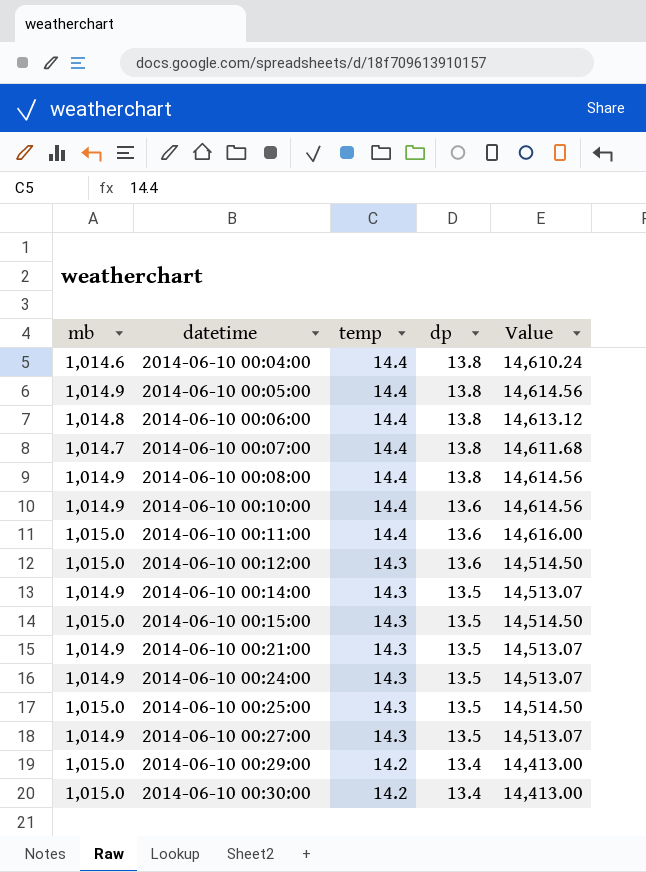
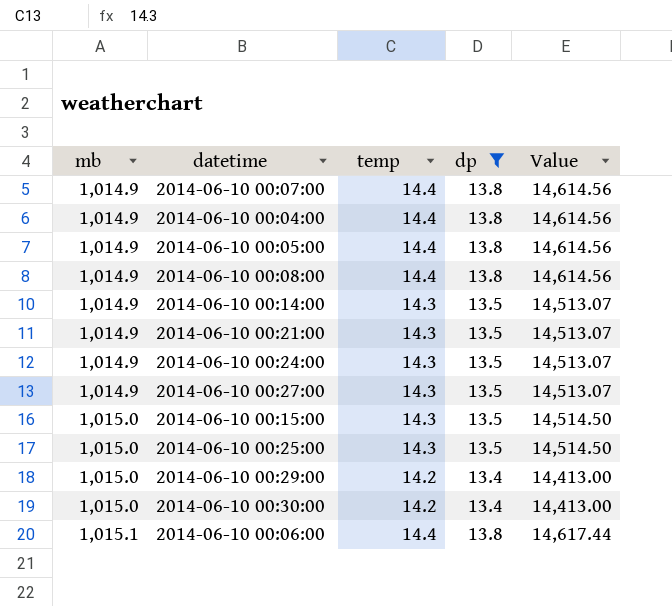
filter: none -> dp != 13.6
row order: datetime ascending -> mb ascending
2014-06-10 00:07:00 | mb: 1,014.7 -> 1,014.9
2014-06-10 00:07:00 | Value: 14,611.68 -> 14,614.56
2014-06-10 00:04:00 | mb: 1,014.6 -> 1,014.9
2014-06-10 00:04:00 | Value: 14,610.24 -> 14,614.56
2014-06-10 00:06:00 | mb: 1,014.8 -> 1,015.1
2014-06-10 00:06:00 | Value: 14,613.12 -> 14,617.44

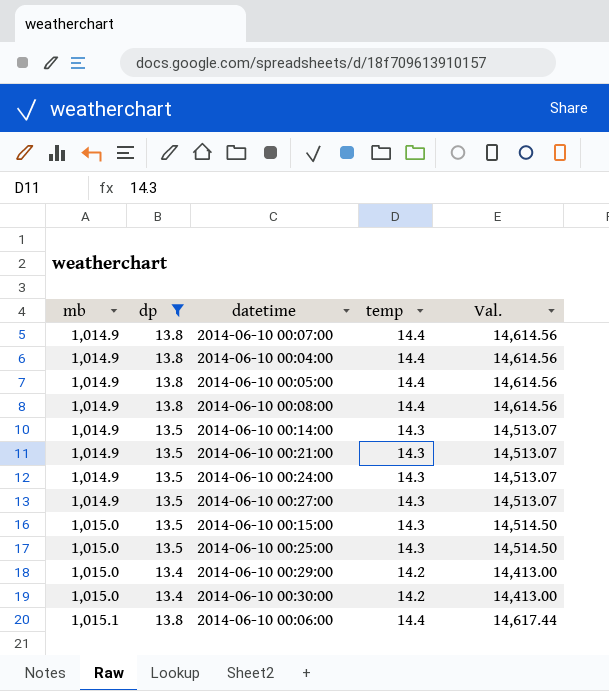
column dp | position: 4 -> 2
column name: Value -> Val.

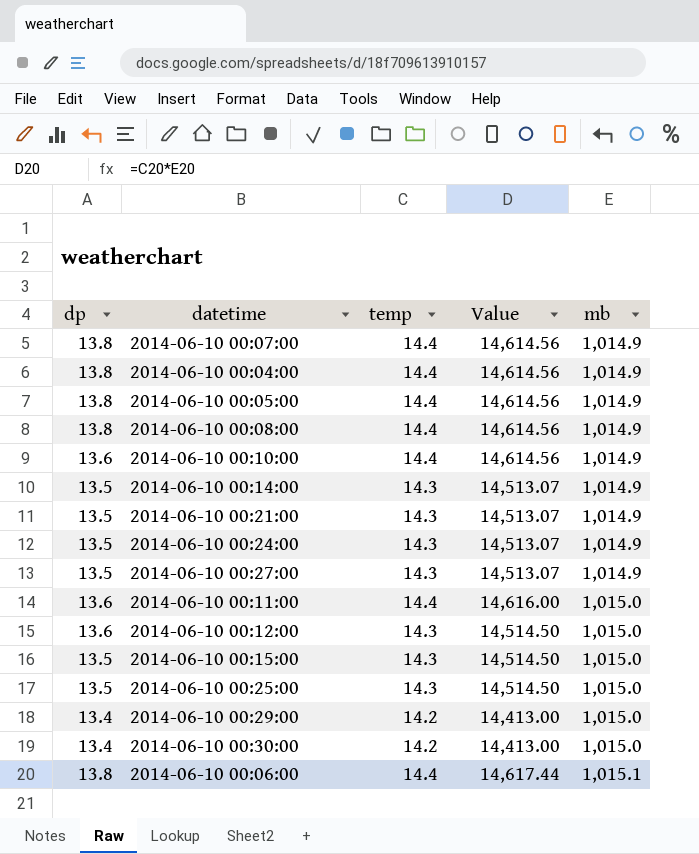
filter: dp != 13.6 -> none
column name: Val. -> Value
column mb | position: 1 -> 5

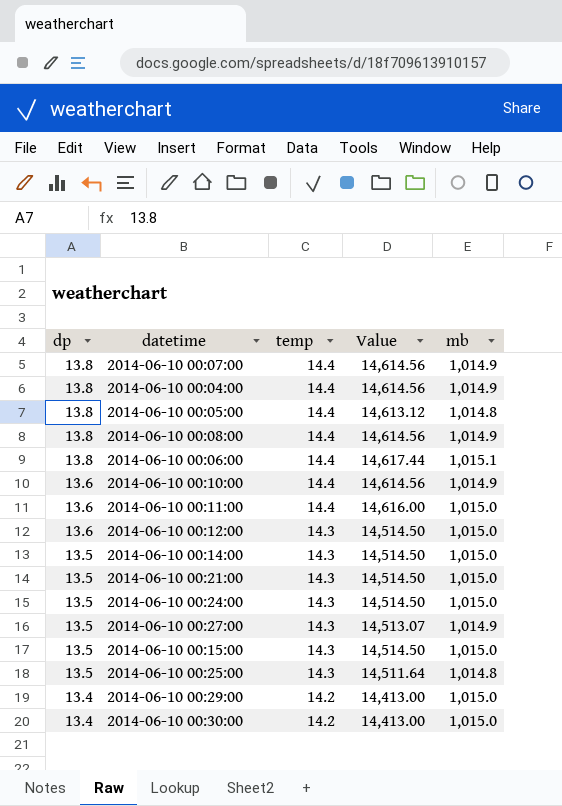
row order: mb ascending -> dp descending
2014-06-10 00:05:00 | Value: 14,614.56 -> 14,613.12
2014-06-10 00:05:00 | mb: 1,014.9 -> 1,014.8
2014-06-10 00:14:00 | Value: 14,513.07 -> 14,514.50
2014-06-10 00:14:00 | mb: 1,014.9 -> 1,015.0
2014-06-10 00:21:00 | Value: 14,513.07 -> 14,514.50
2014-06-10 00:21:00 | mb: 1,014.9 -> 1,015.0
2014-06-10 00:24:00 | Value: 14,513.07 -> 14,514.50
2014-06-10 00:24:00 | mb: 1,014.9 -> 1,015.0
2014-06-10 00:25:00 | Value: 14,514.50 -> 14,511.64
2014-06-10 00:25:00 | mb: 1,015.0 -> 1,014.8

